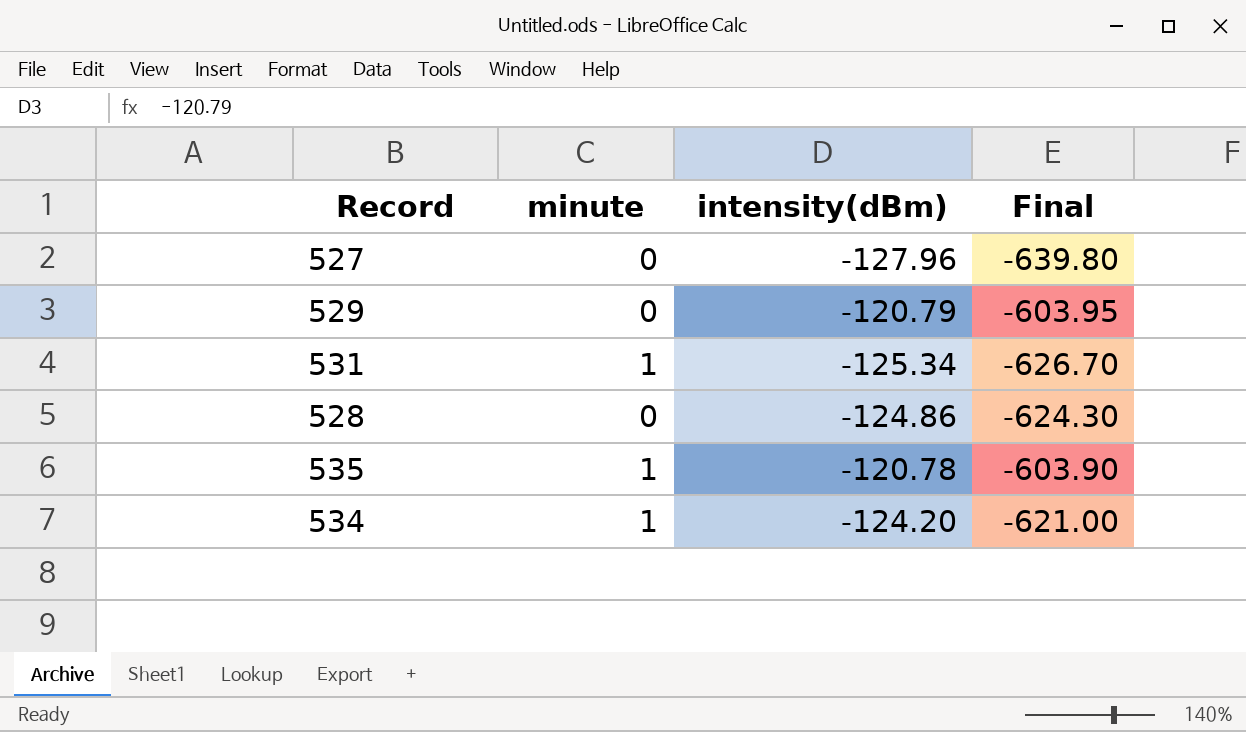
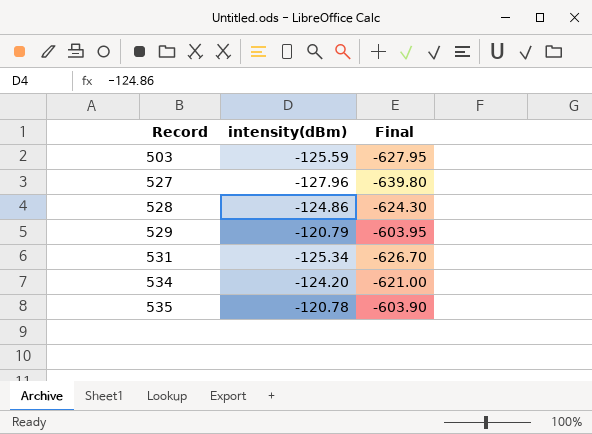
row order: none -> Record ascending
column minute | position: 2 -> none
row 503: none -> -125.59 | -627.95

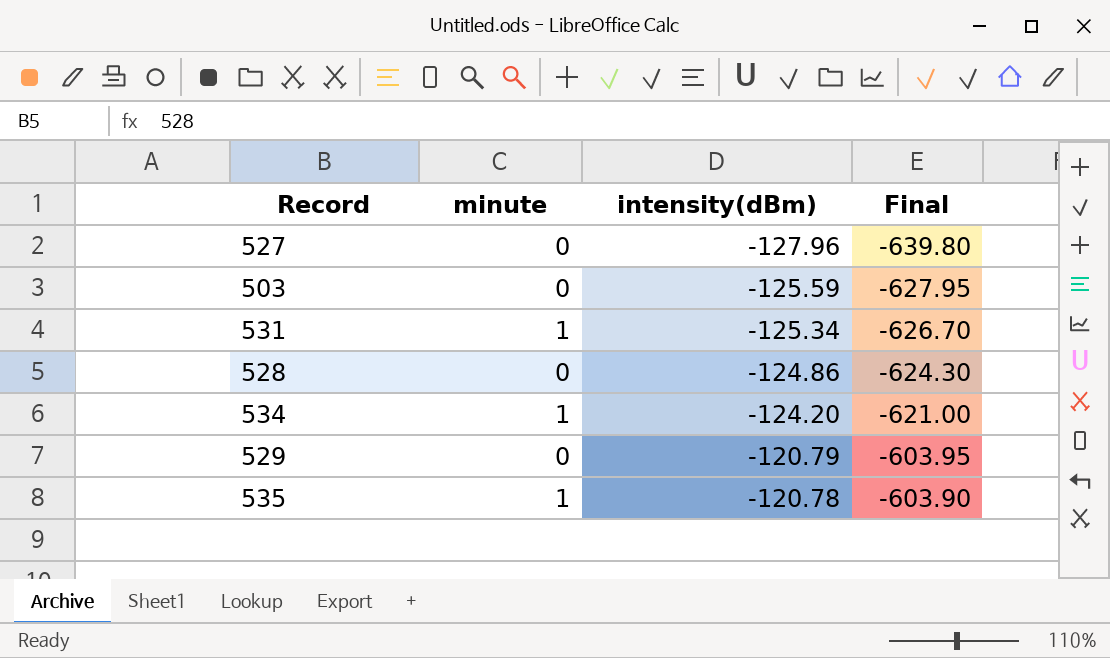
row order: Record ascending -> intensity(dBm) ascending
column minute | position: none -> 2

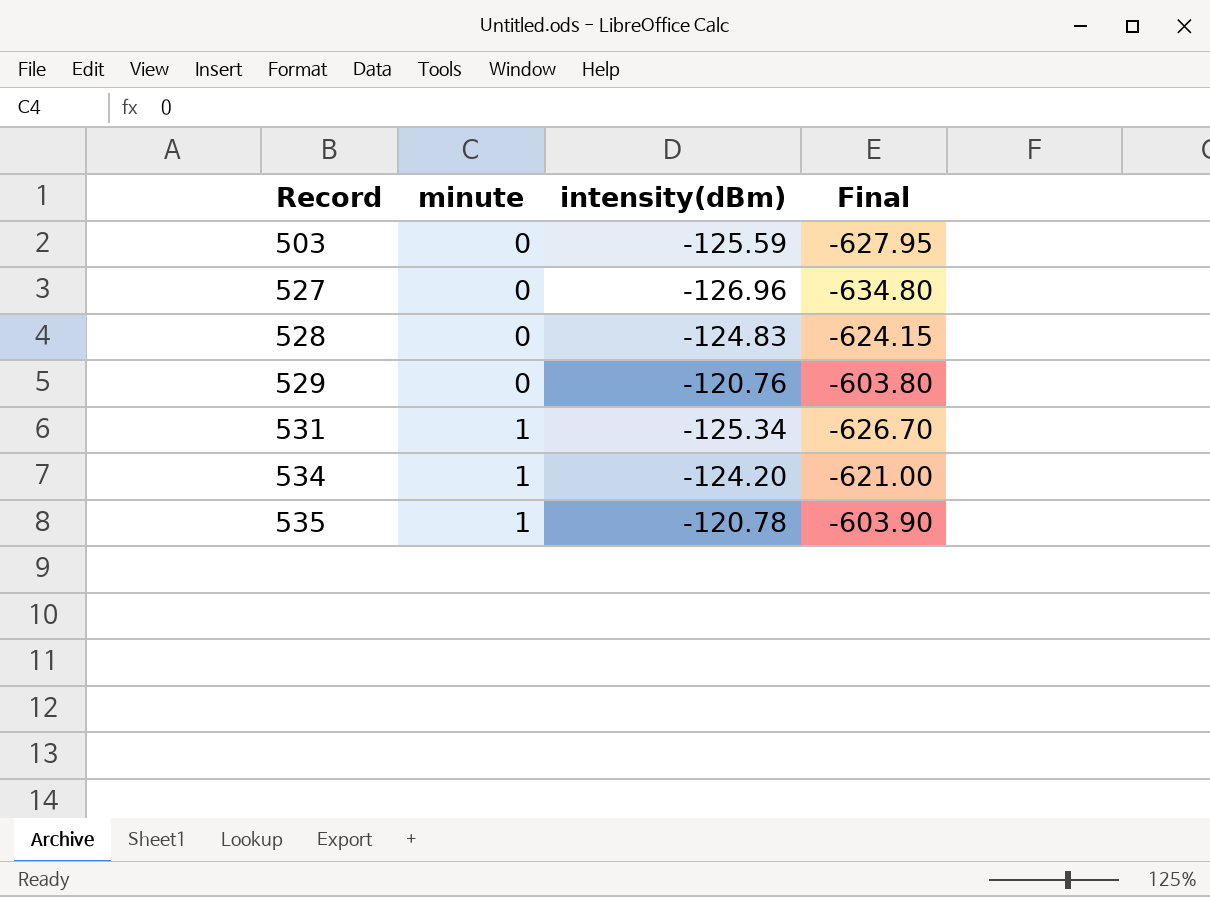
row order: intensity(dBm) ascending -> Record ascending
527 | intensity(dBm): -127.96 -> -126.96
527 | Final: -639.80 -> -634.80
528 | intensity(dBm): -124.86 -> -124.83
528 | Final: -624.30 -> -624.15
529 | intensity(dBm): -120.79 -> -120.76
529 | Final: -603.95 -> -603.80

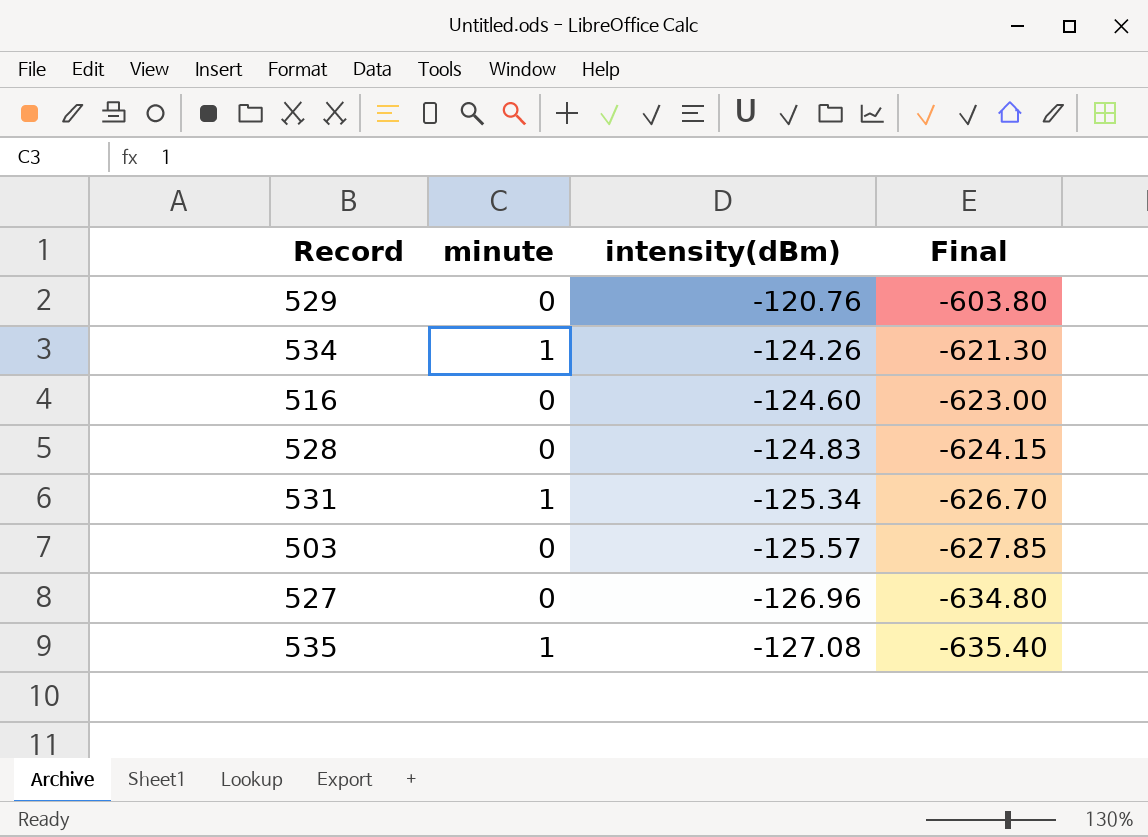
row order: Record ascending -> intensity(dBm) descending
534 | intensity(dBm): -124.20 -> -124.26
534 | Final: -621.00 -> -621.30
row 516: none -> 0 | -124.60 | -623.00
503 | intensity(dBm): -125.59 -> -125.57
503 | Final: -627.95 -> -627.85
535 | intensity(dBm): -120.78 -> -127.08
535 | Final: -603.90 -> -635.40

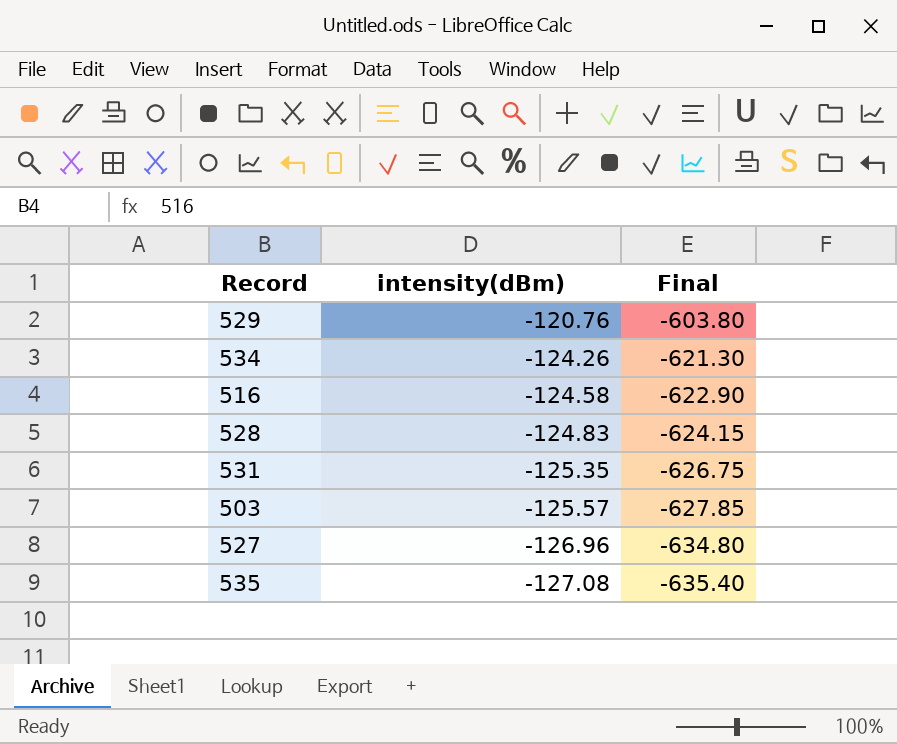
column minute | position: 2 -> none
516 | intensity(dBm): -124.60 -> -124.58
516 | Final: -623.00 -> -622.90
531 | intensity(dBm): -125.34 -> -125.35
531 | Final: -626.70 -> -626.75

